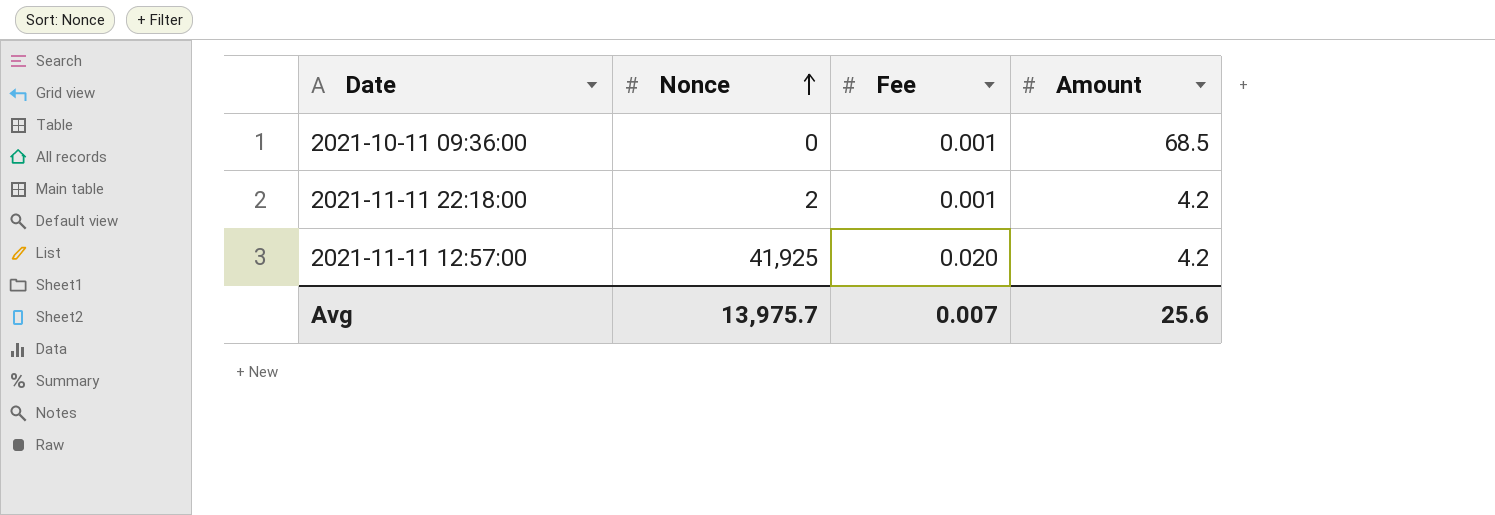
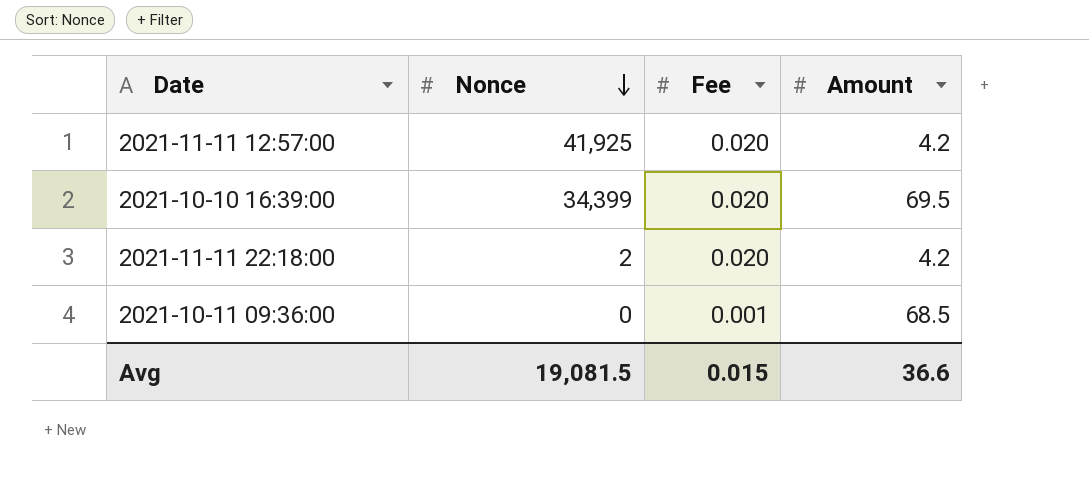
row order: Nonce ascending -> Nonce descending
row 2021-10-10 16:39:00: none -> 34,399 | 0.020 | 69.5
2021-11-11 22:18:00 | Fee: 0.001 -> 0.020
Avg | Nonce: 13,975.7 -> 19,081.5
Avg | Fee: 0.007 -> 0.015
Avg | Amount: 25.6 -> 36.6

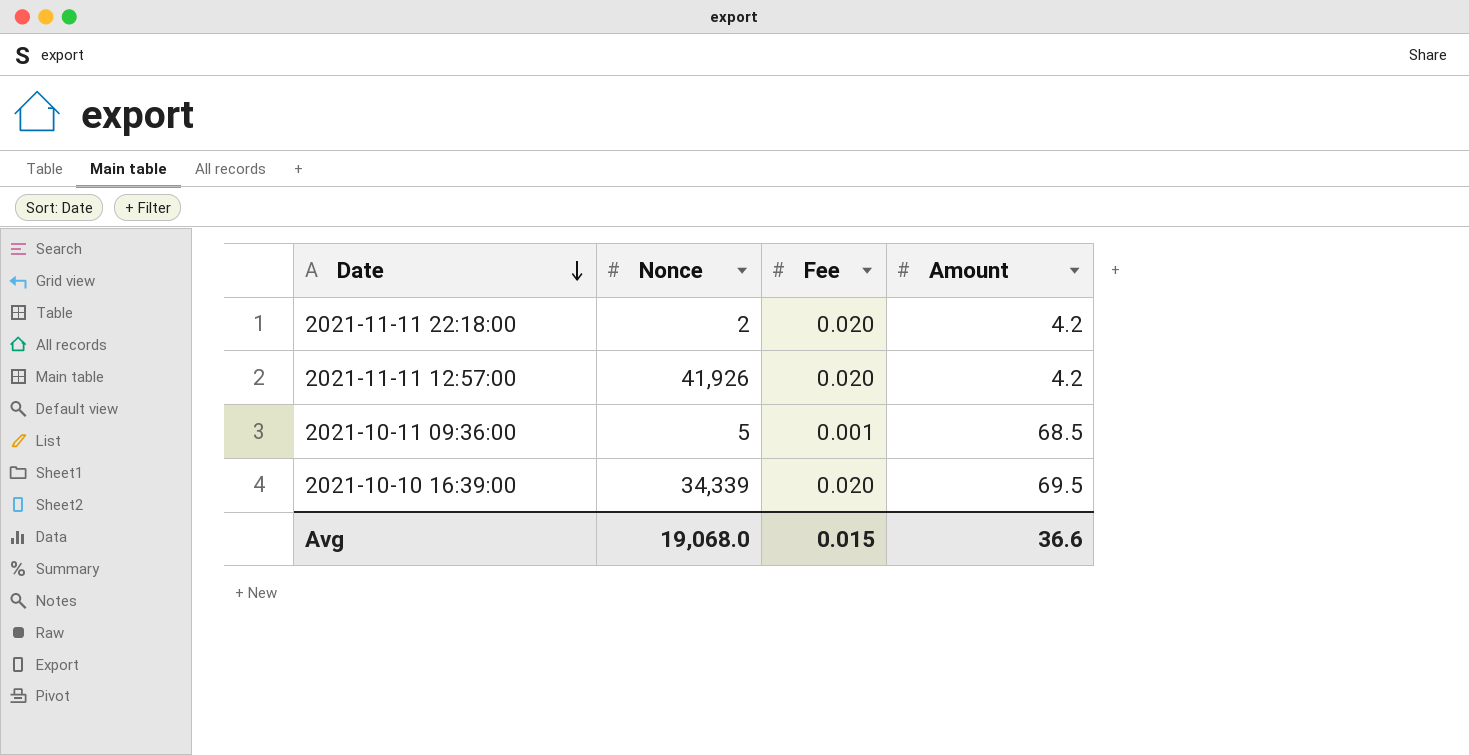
row order: Nonce descending -> Date descending
2021-11-11 12:57:00 | Nonce: 41,925 -> 41,926
2021-10-11 09:36:00 | Nonce: 0 -> 5
2021-10-10 16:39:00 | Nonce: 34,399 -> 34,339
Avg | Nonce: 19,081.5 -> 19,068.0

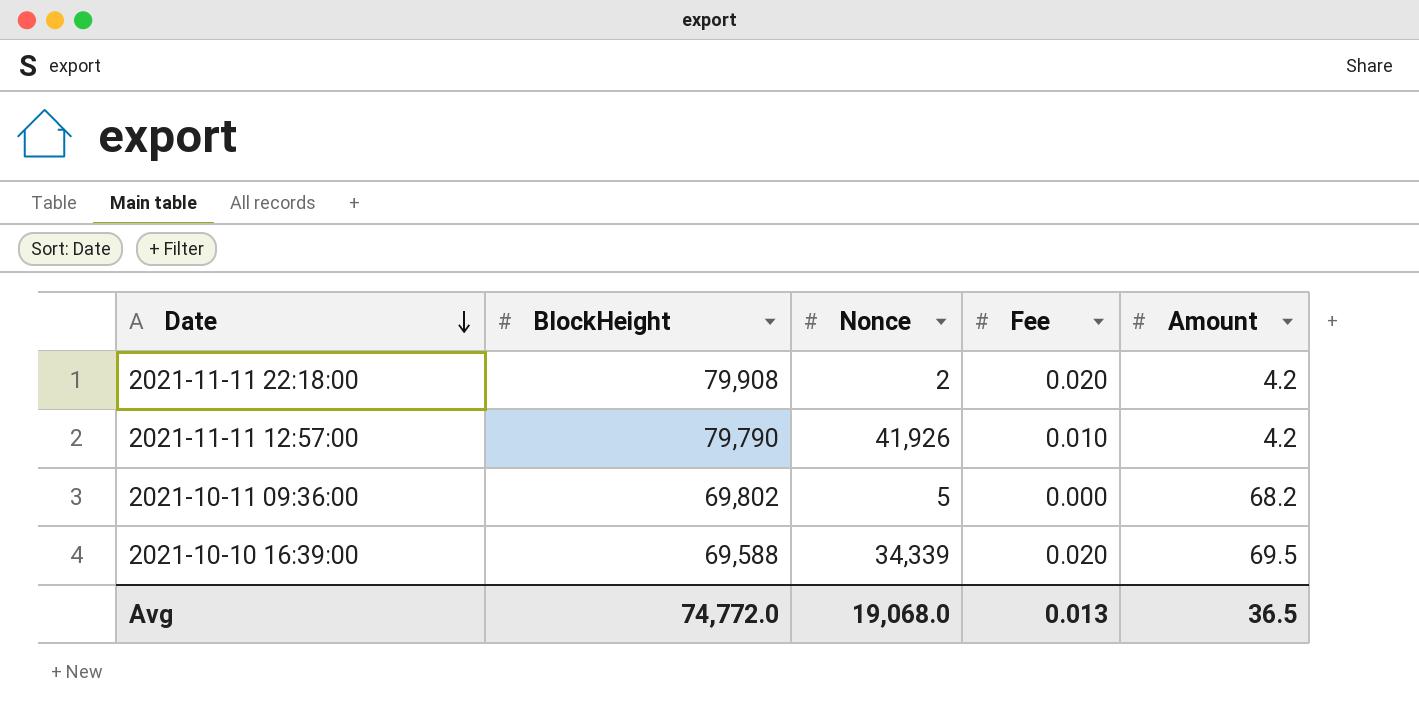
column BlockHeight | position: none -> 2
2021-11-11 12:57:00 | Fee: 0.020 -> 0.010
2021-10-11 09:36:00 | Fee: 0.001 -> 0.000
2021-10-11 09:36:00 | Amount: 68.5 -> 68.2
Avg | Fee: 0.015 -> 0.013
Avg | Amount: 36.6 -> 36.5

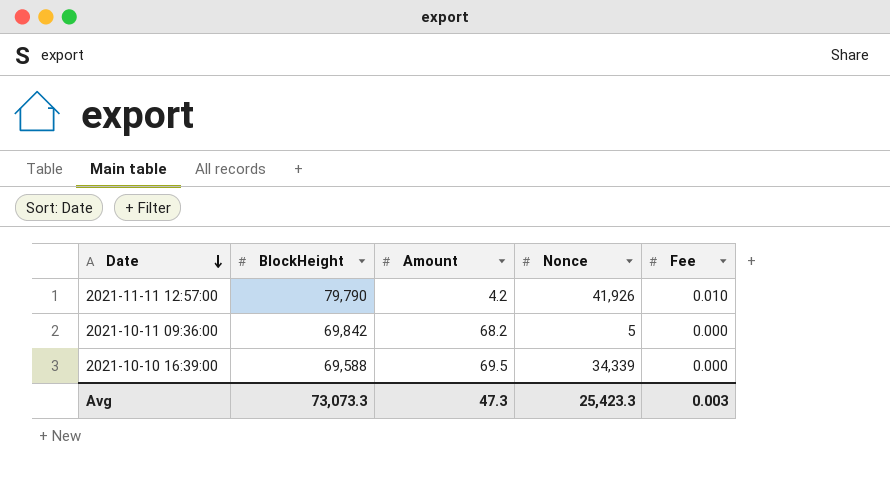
column Amount | position: 5 -> 3
row 2021-11-11 22:18:00: 79,908 | 2 | 0.020 | 4.2 -> none
2021-10-11 09:36:00 | BlockHeight: 69,802 -> 69,842
2021-10-10 16:39:00 | Fee: 0.020 -> 0.000
Avg | BlockHeight: 74,772.0 -> 73,073.3
Avg | Amount: 36.5 -> 47.3
Avg | Nonce: 19,068.0 -> 25,423.3
Avg | Fee: 0.013 -> 0.003

